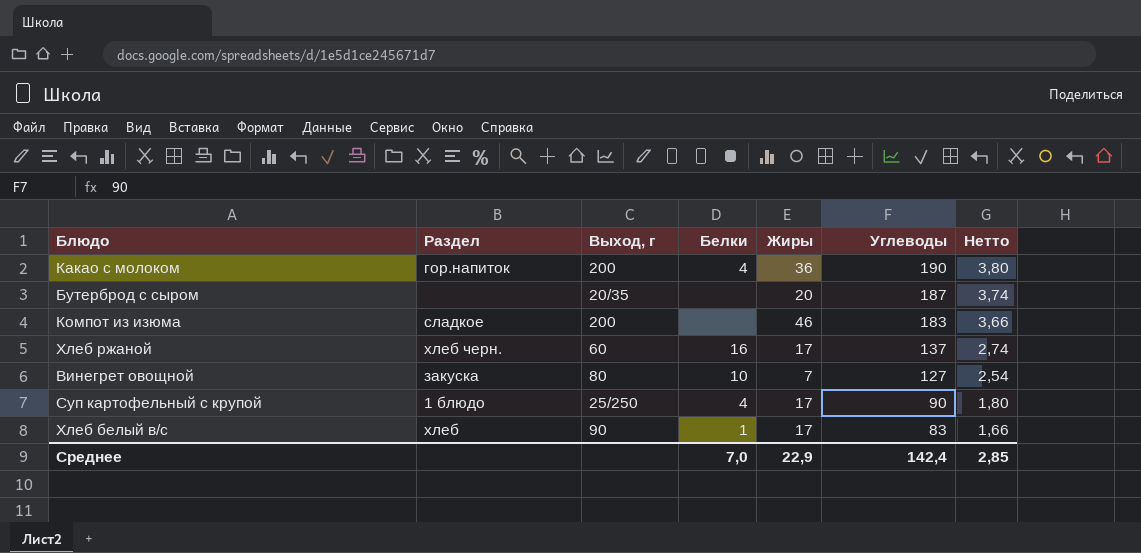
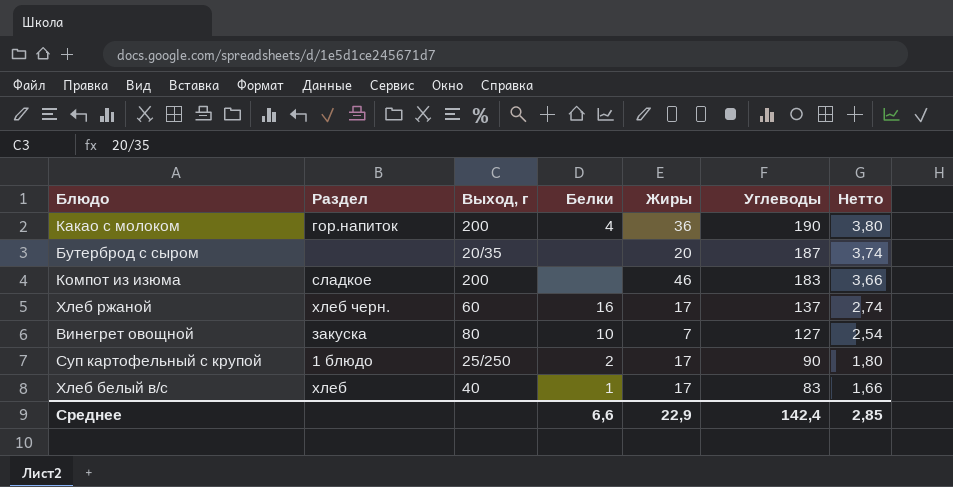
Суп картофельный с крупой | Белки: 4 -> 2
Хлеб белый в/с | Выход, г: 90 -> 40
Среднее | Белки: 7,0 -> 6,6

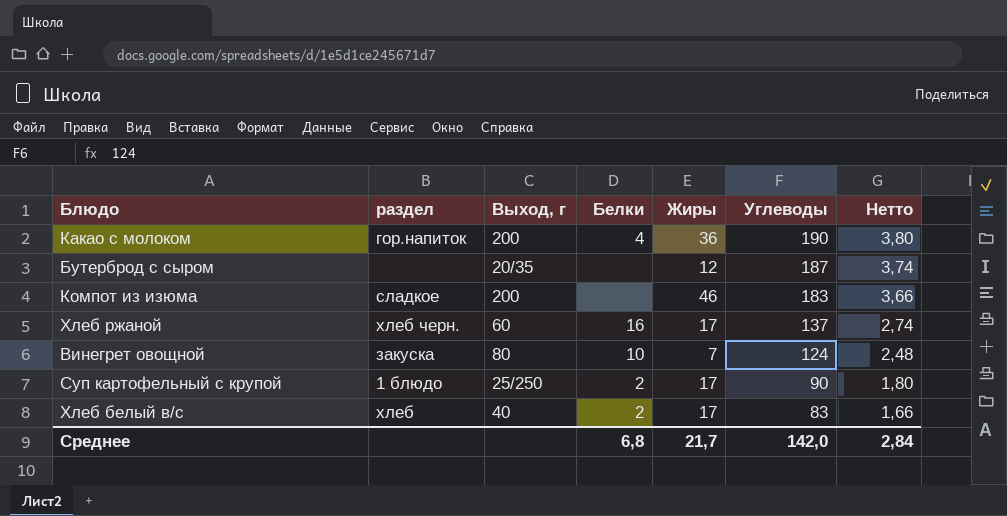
column name: Раздел -> раздел
Бутерброд с сыром | Жиры: 20 -> 12
Винегрет овощной | Углеводы: 127 -> 124
Винегрет овощной | Нетто: 2,54 -> 2,48
Хлеб белый в/с | Белки: 1 -> 2
Среднее | Белки: 6,6 -> 6,8
Среднее | Жиры: 22,9 -> 21,7
Среднее | Углеводы: 142,4 -> 142,0
Среднее | Нетто: 2,85 -> 2,84

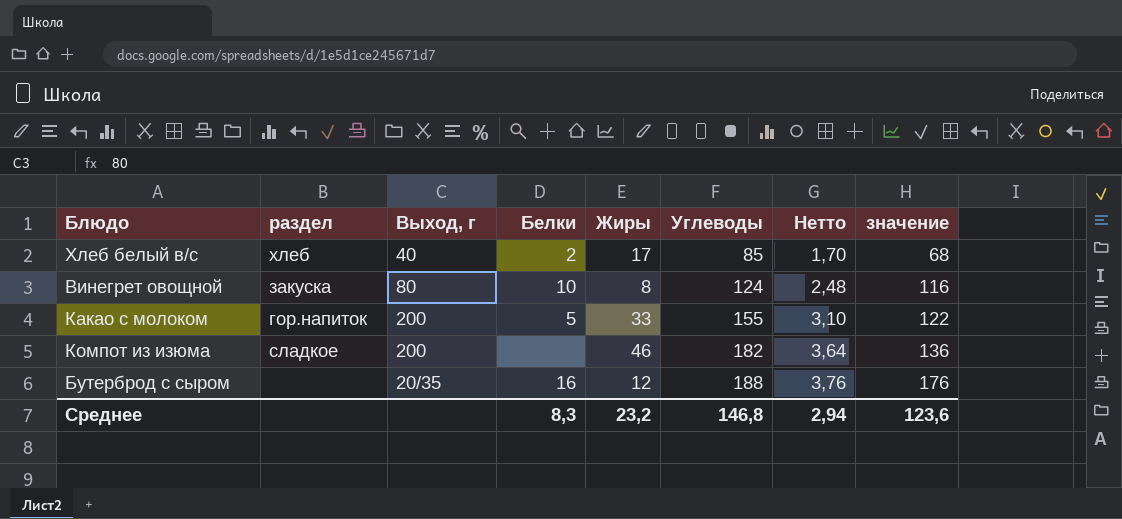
row order: Углеводы descending -> Углеводы ascending
column значение | formula: none -> [Углеводы] - [Жиры]
row Хлеб ржаной: хлеб черн. | 60 | 16 | 17 | 137 | 2,74 -> none
row Суп картофельный с крупой: 1 блюдо | 25/250 | 2 | 17 | 90 | 1,80 -> none
Хлеб белый в/с | Углеводы: 83 -> 85
Хлеб белый в/с | Нетто: 1,66 -> 1,70
Винегрет овощной | Жиры: 7 -> 8
Какао с молоком | Белки: 4 -> 5
Какао с молоком | Жиры: 36 -> 33
Какао с молоком | Углеводы: 190 -> 155
Какао с молоком | Нетто: 3,80 -> 3,10
Компот из изюма | Углеводы: 183 -> 182
Компот из изюма | Нетто: 3,66 -> 3,64
Бутерброд с сыром | Белки: none -> 16
Бутерброд с сыром | Углеводы: 187 -> 188
Бутерброд с сыром | Нетто: 3,74 -> 3,76
Среднее | Белки: 6,8 -> 8,3
Среднее | Жиры: 21,7 -> 23,2
Среднее | Углеводы: 142,0 -> 146,8
Среднее | Нетто: 2,84 -> 2,94

